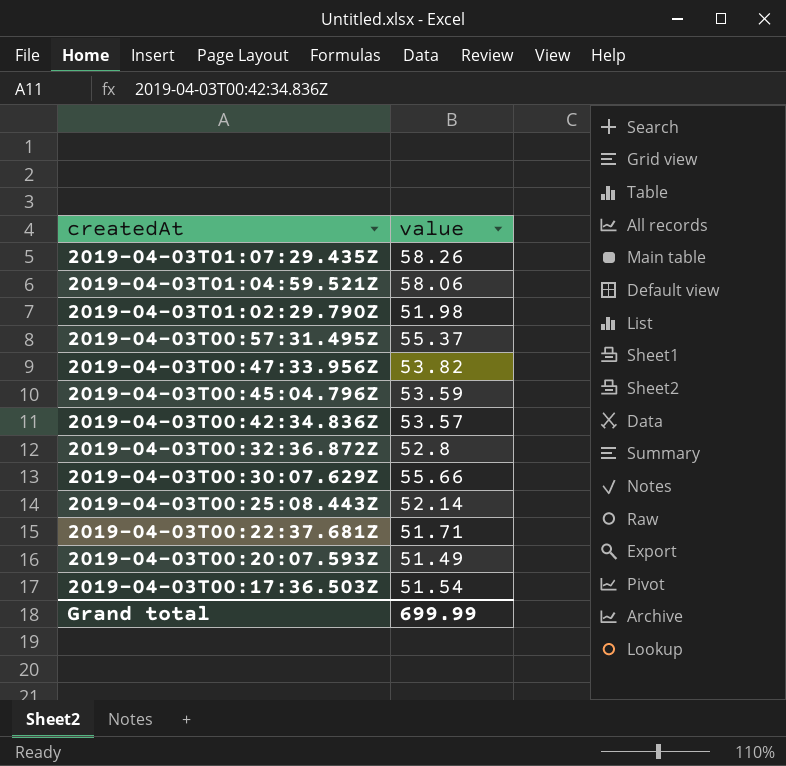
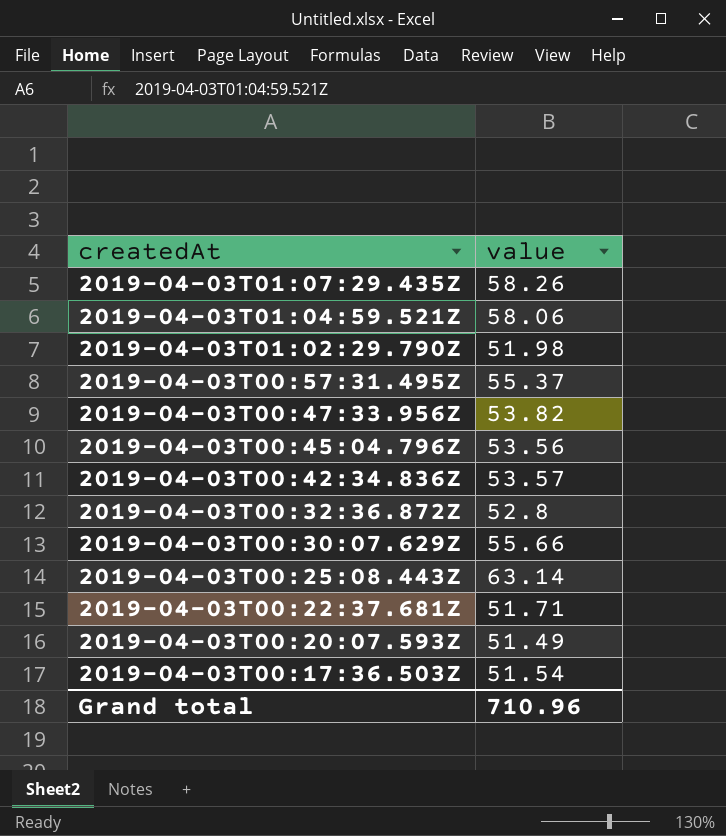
2019-04-03T00:45:04.796Z | value: 53.59 -> 53.56
2019-04-03T00:25:08.443Z | value: 52.14 -> 63.14
Grand total | value: 699.99 -> 710.96

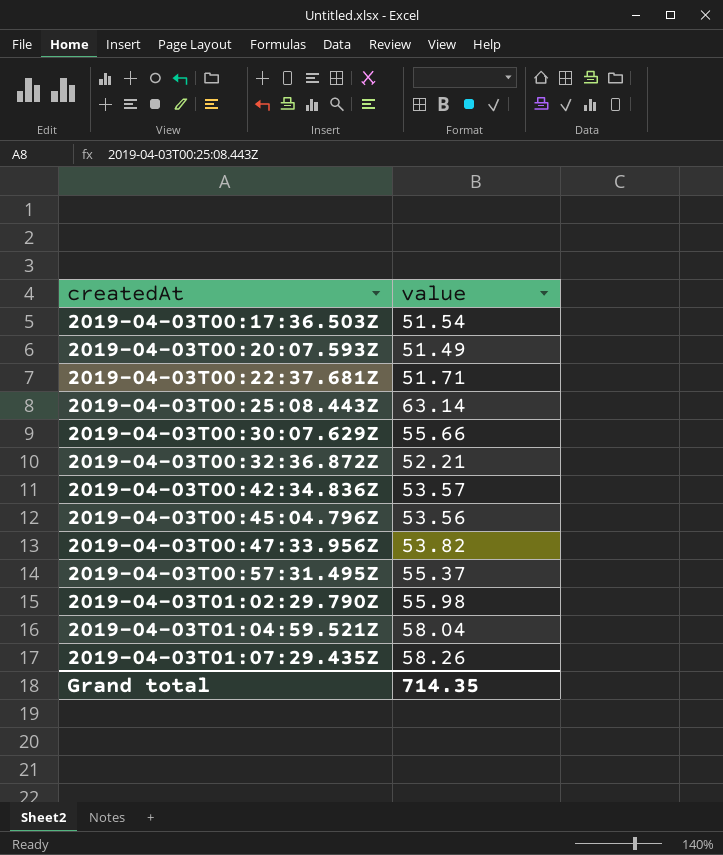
row order: createdAt descending -> createdAt ascending
2019-04-03T00:32:36.872Z | value: 52.8 -> 52.21
2019-04-03T01:02:29.790Z | value: 51.98 -> 55.98
2019-04-03T01:04:59.521Z | value: 58.06 -> 58.04
Grand total | value: 710.96 -> 714.35

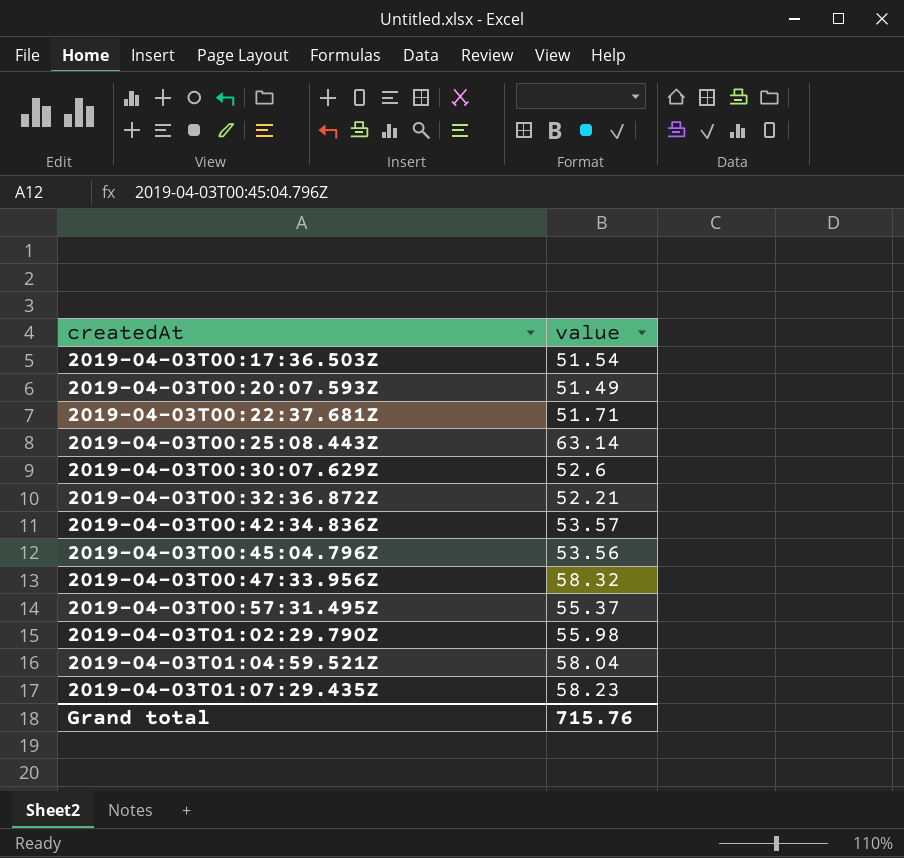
2019-04-03T00:30:07.629Z | value: 55.66 -> 52.6
2019-04-03T00:47:33.956Z | value: 53.82 -> 58.32
2019-04-03T01:07:29.435Z | value: 58.26 -> 58.23
Grand total | value: 714.35 -> 715.76

